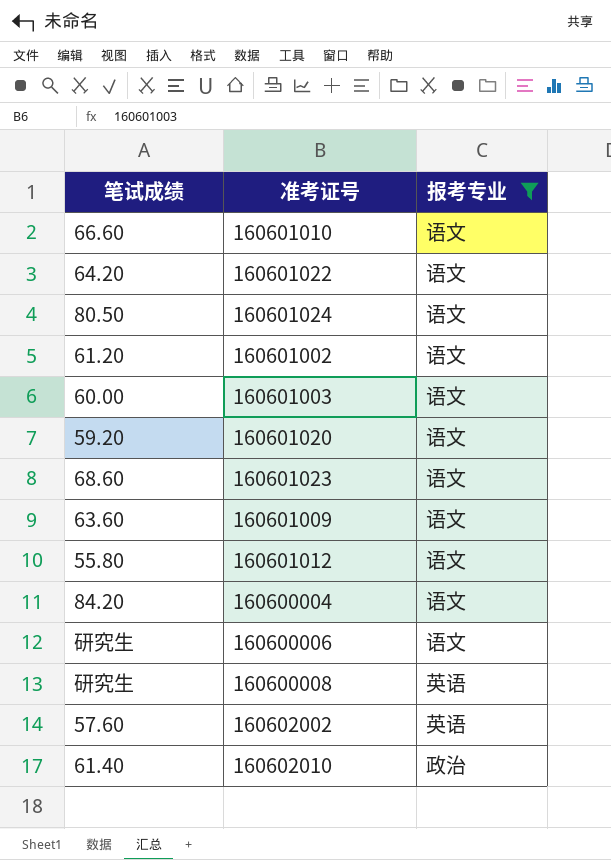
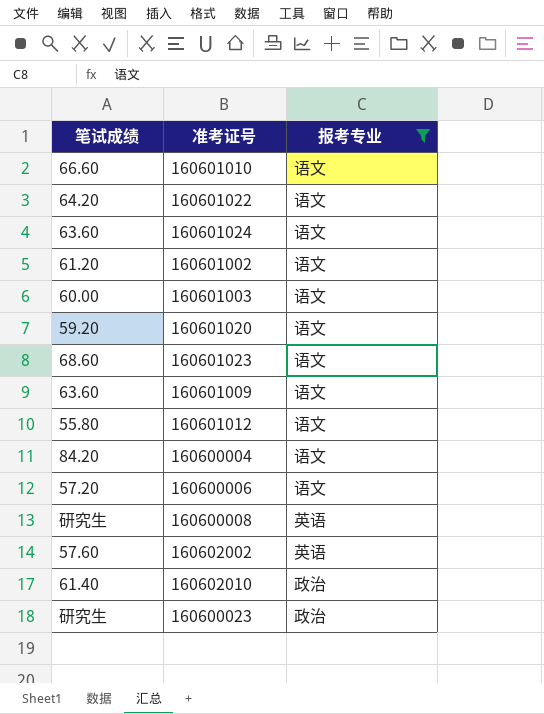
160601024 | 笔试成绩: 80.50 -> 63.60
160600006 | 笔试成绩: 研究生 -> 57.20
row 160600023: none -> 研究生 | 政治

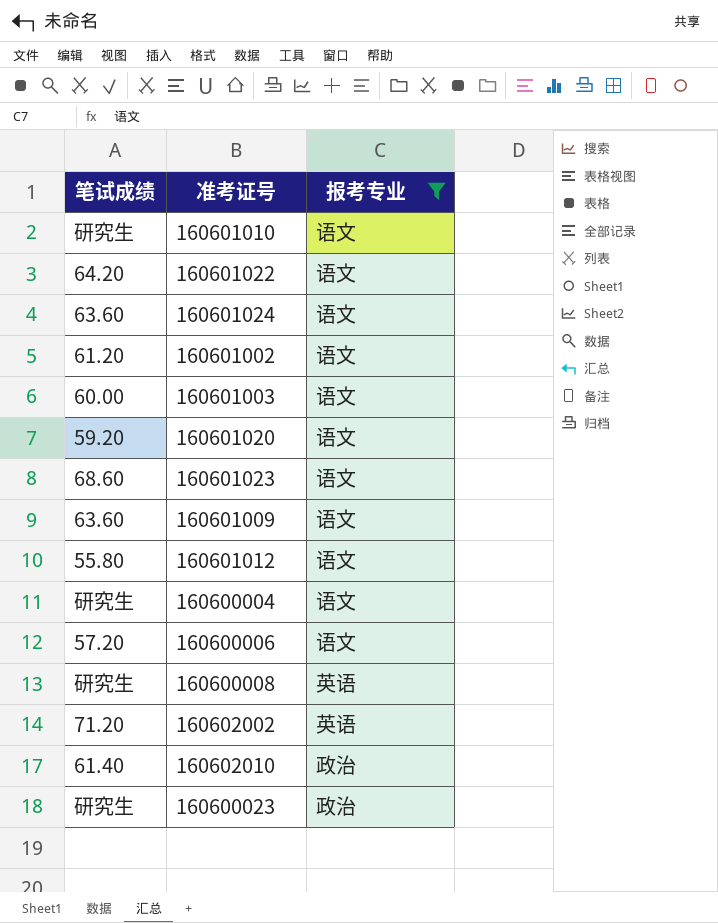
160601010 | 笔试成绩: 66.60 -> 研究生
160600004 | 笔试成绩: 84.20 -> 研究生
160602002 | 笔试成绩: 57.60 -> 71.20

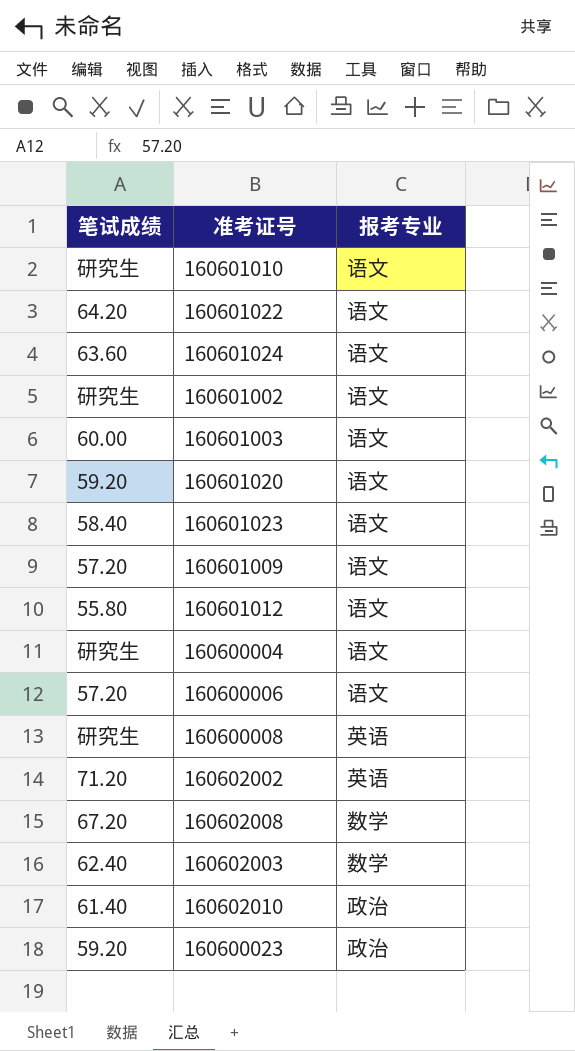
filter: 报考专业 != 数学 -> none
160601002 | 笔试成绩: 61.20 -> 研究生
160601023 | 笔试成绩: 68.60 -> 58.40
160601009 | 笔试成绩: 63.60 -> 57.20
160600023 | 笔试成绩: 研究生 -> 59.20

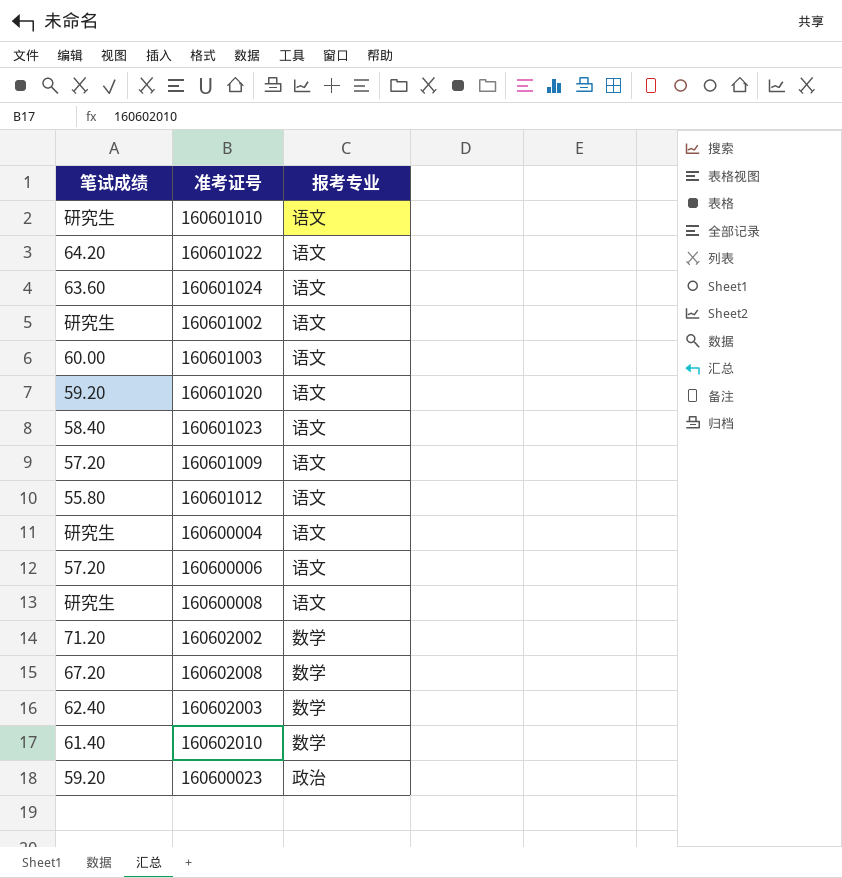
160600008 | 报考专业: 英语 -> 语文
160602002 | 报考专业: 英语 -> 数学
160602010 | 报考专业: 政治 -> 数学

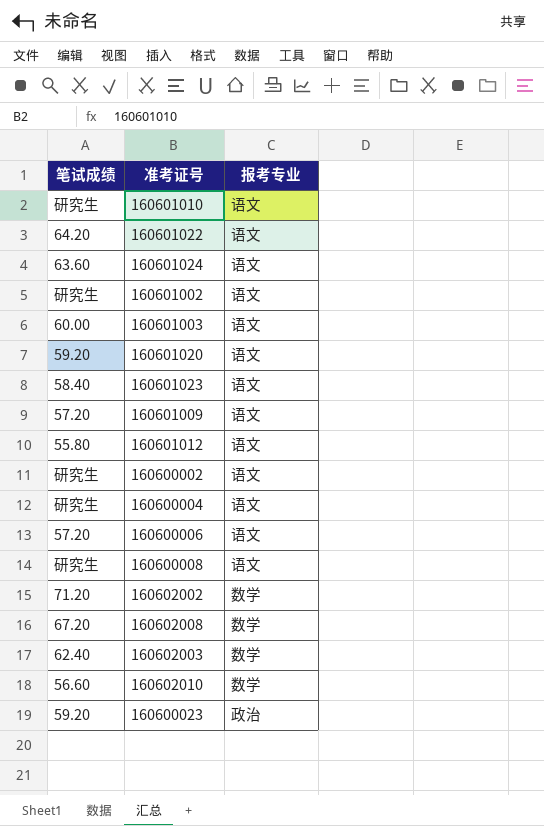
row 160600002: none -> 研究生 | 语文
160602010 | 笔试成绩: 61.40 -> 56.60

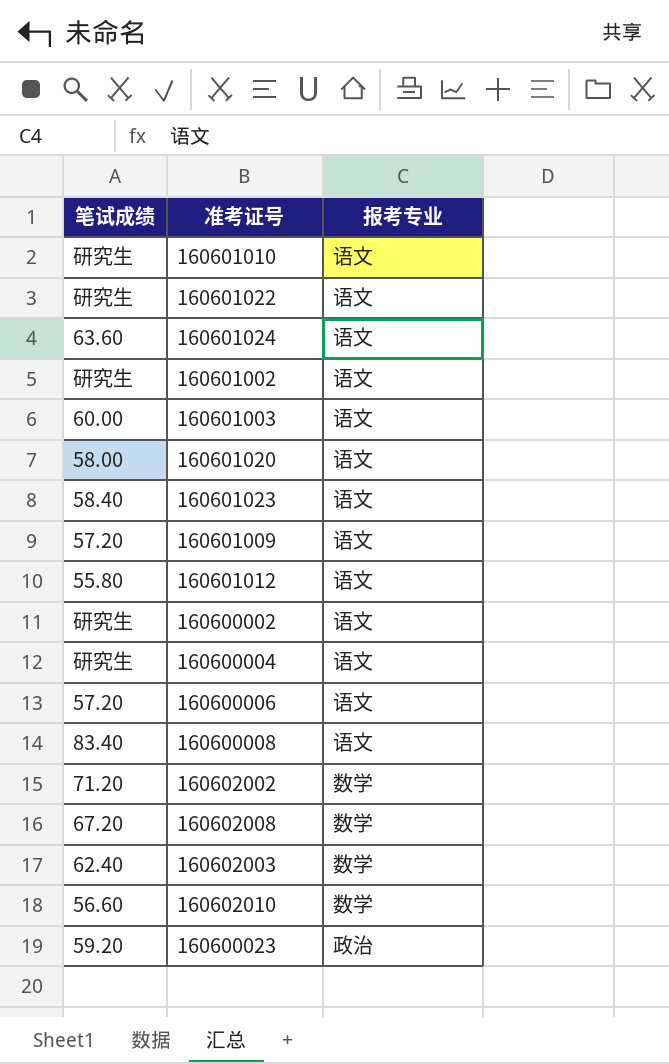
160601022 | 笔试成绩: 64.20 -> 研究生
160601020 | 笔试成绩: 59.20 -> 58.00
160600008 | 笔试成绩: 研究生 -> 83.40

